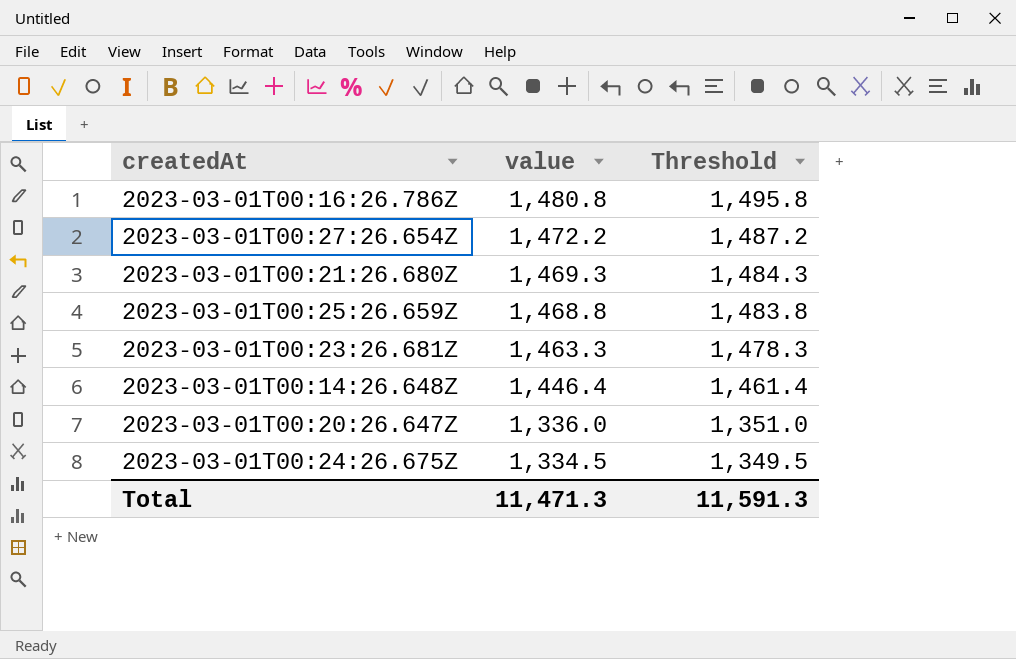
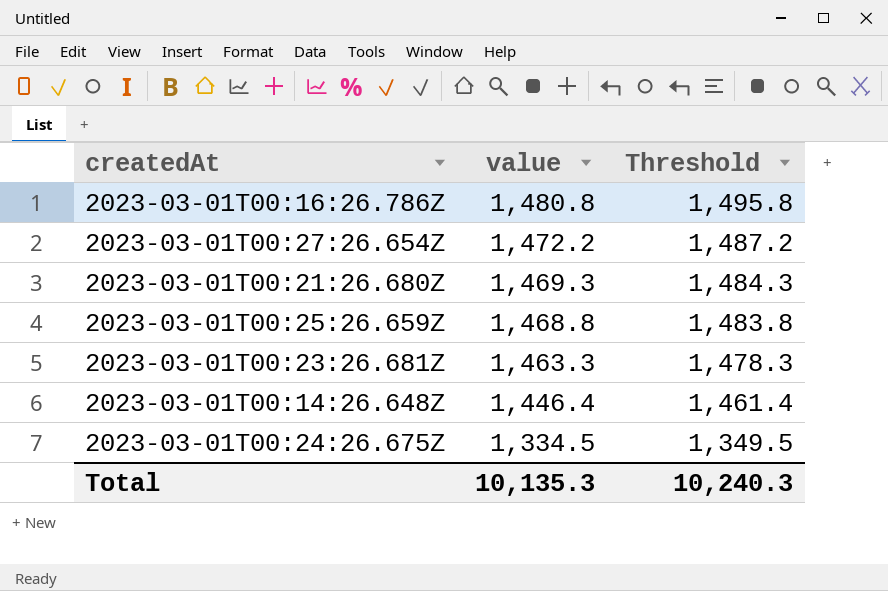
row 2023-03-01T00:20:26.647Z: 1,336.0 | 1,351.0 -> none
Total | value: 11,471.3 -> 10,135.3
Total | Threshold: 11,591.3 -> 10,240.3

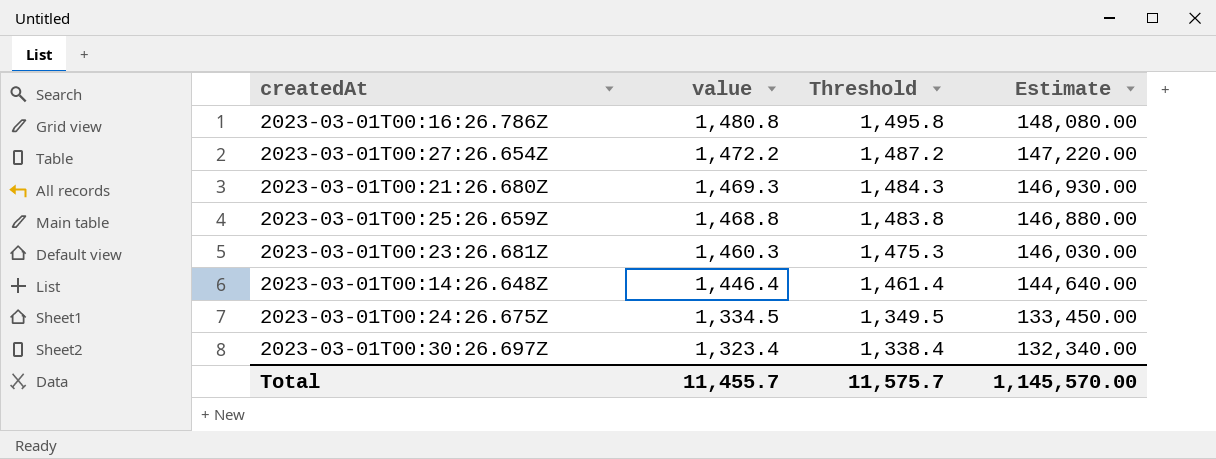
column Estimate | formula: none -> [value] * 100
2023-03-01T00:23:26.681Z | value: 1,463.3 -> 1,460.3
2023-03-01T00:23:26.681Z | Threshold: 1,478.3 -> 1,475.3
row 2023-03-01T00:30:26.697Z: none -> 1,323.4 | 1,338.4 | 132,340.00
Total | value: 10,135.3 -> 11,455.7
Total | Threshold: 10,240.3 -> 11,575.7

